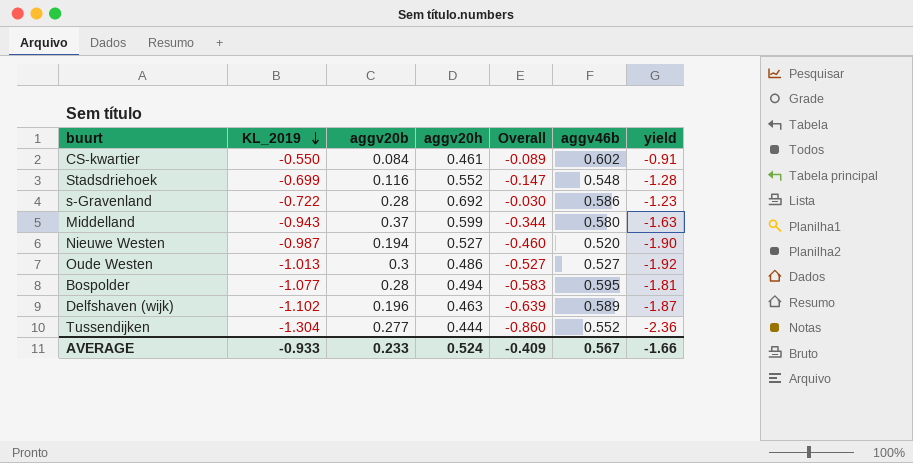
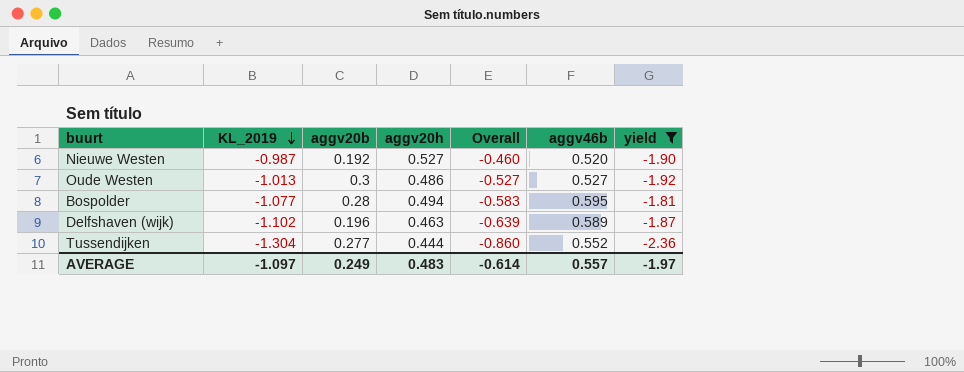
filter: none -> yield <= -1.81
Nieuwe Westen | aggv20b: 0.194 -> 0.192
AVERAGE | KL_2019: -0.933 -> -1.097
AVERAGE | aggv20b: 0.233 -> 0.249
AVERAGE | aggv20h: 0.524 -> 0.483
AVERAGE | Overall: -0.409 -> -0.614
AVERAGE | aggv46b: 0.567 -> 0.557
AVERAGE | yield: -1.66 -> -1.97

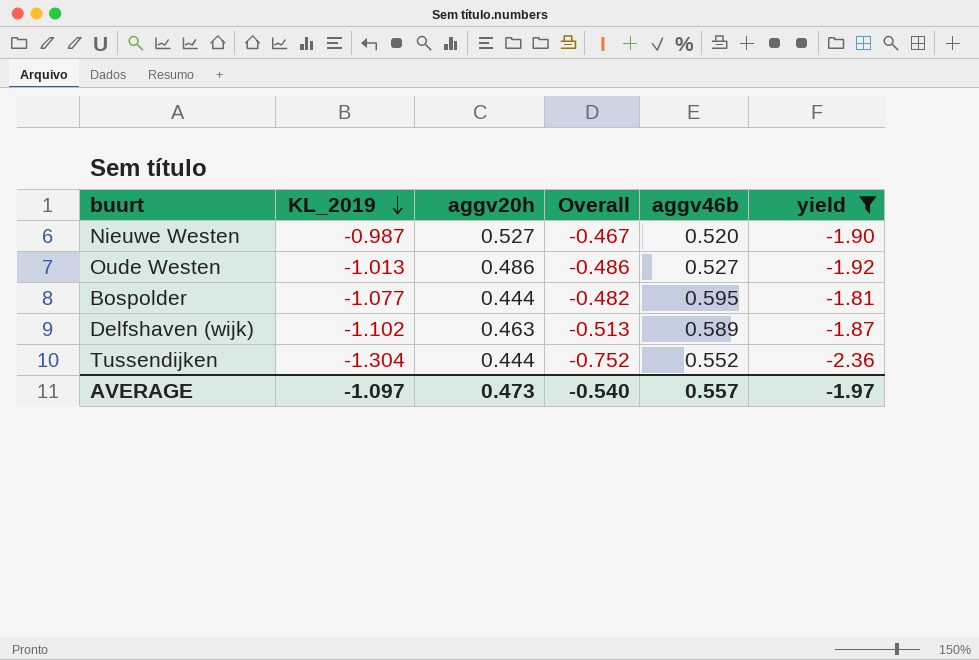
column aggv20b | position: 3 -> none
column Overall | formula: [KL_2019] + [aggv20h] -> [KL_2019] + [aggv46b]
Bospolder | aggv20h: 0.494 -> 0.444
AVERAGE | aggv20h: 0.483 -> 0.473
AVERAGE | Overall: -0.614 -> -0.540

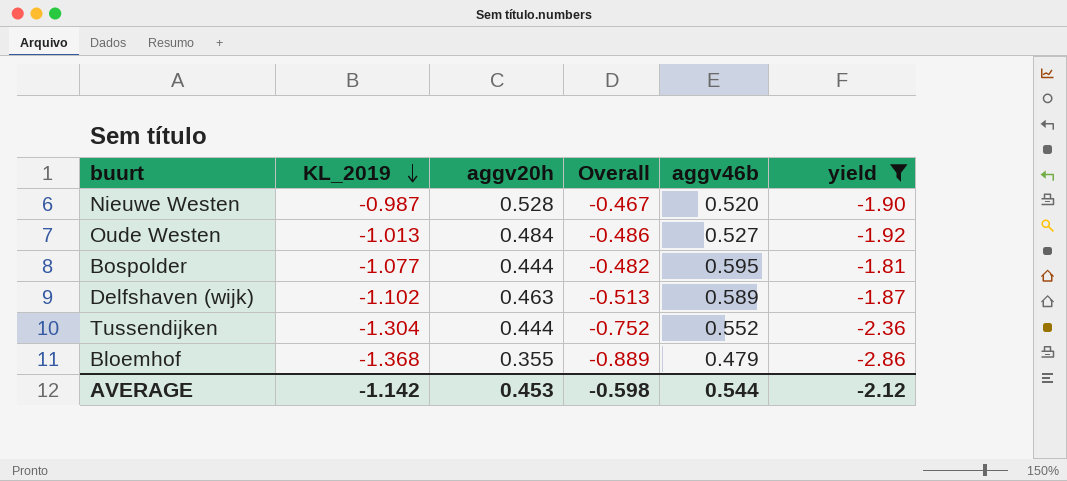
Nieuwe Westen | aggv20h: 0.527 -> 0.528
Oude Westen | aggv20h: 0.486 -> 0.484
row Bloemhof: none -> -1.368 | 0.355 | -0.889 | 0.479 | -2.86
AVERAGE | KL_2019: -1.097 -> -1.142
AVERAGE | aggv20h: 0.473 -> 0.453
AVERAGE | Overall: -0.540 -> -0.598
AVERAGE | aggv46b: 0.557 -> 0.544
AVERAGE | yield: -1.97 -> -2.12

